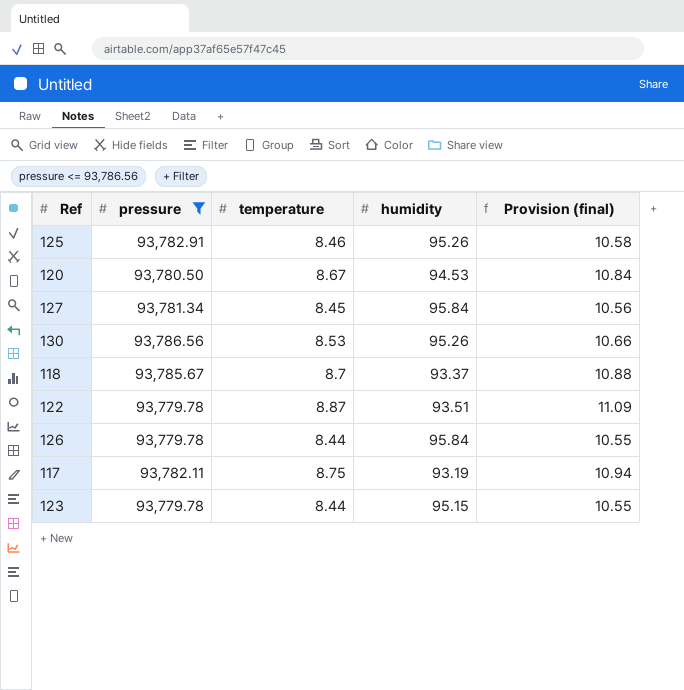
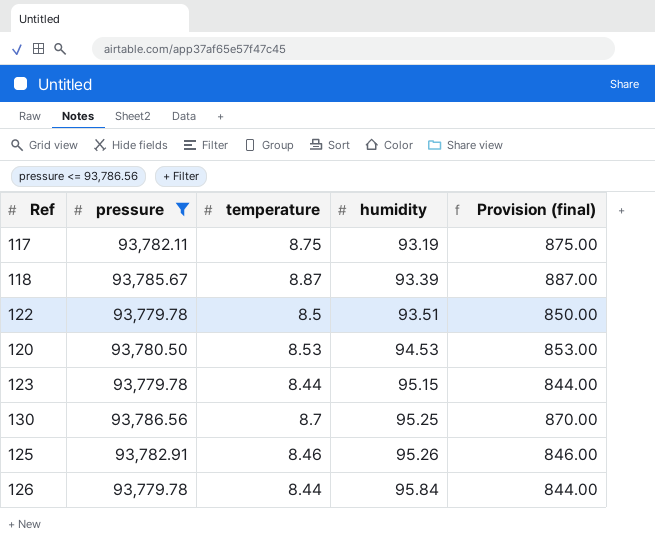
row order: none -> humidity ascending
column Provision (final) | formula: [temperature] * 1.25 -> [temperature] * 100
row 127: 93,781.34 | 8.45 | 95.84 | 10.56 -> none
118 | temperature: 8.7 -> 8.87
118 | humidity: 93.37 -> 93.39
122 | temperature: 8.87 -> 8.5
120 | temperature: 8.67 -> 8.53
130 | temperature: 8.53 -> 8.7
130 | humidity: 95.26 -> 95.25

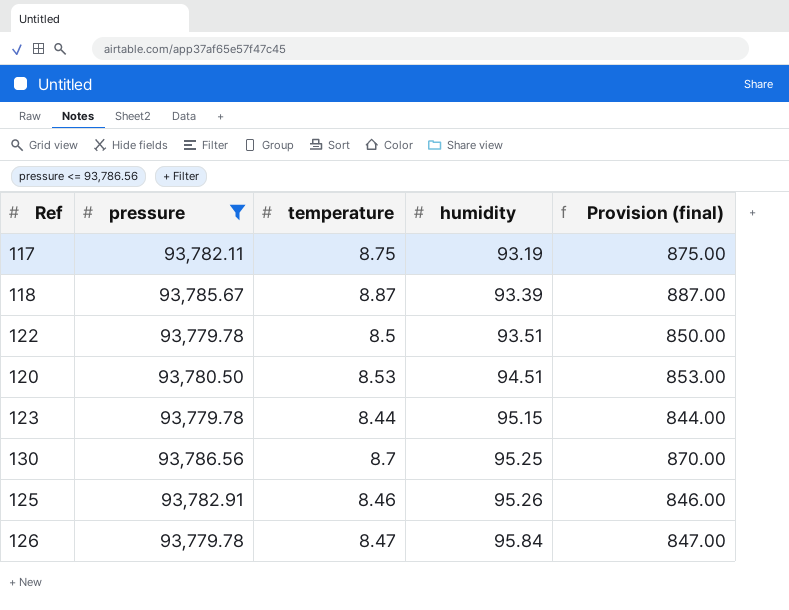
120 | humidity: 94.53 -> 94.51
126 | temperature: 8.44 -> 8.47
126 | Provision (final): 844.00 -> 847.00

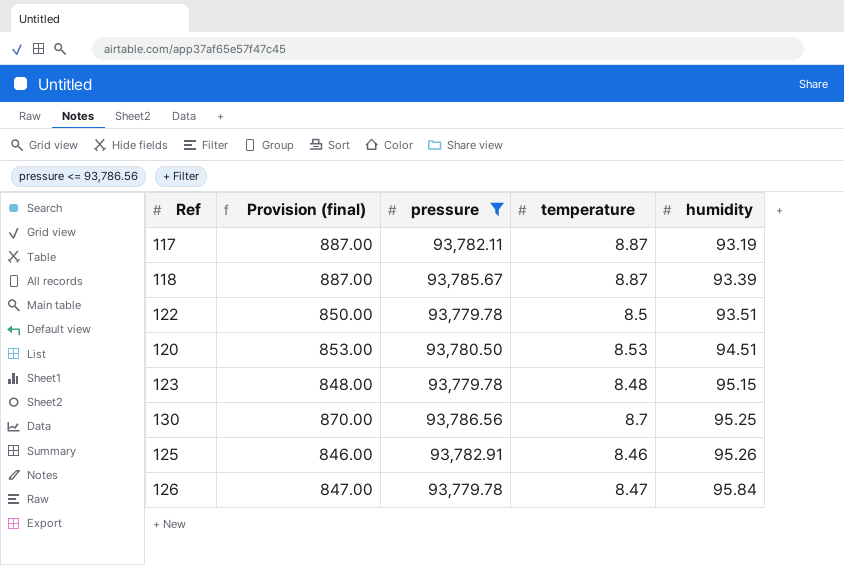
column Provision (final) | position: 5 -> 2
117 | Provision (final): 875.00 -> 887.00
117 | temperature: 8.75 -> 8.87
123 | Provision (final): 844.00 -> 848.00
123 | temperature: 8.44 -> 8.48

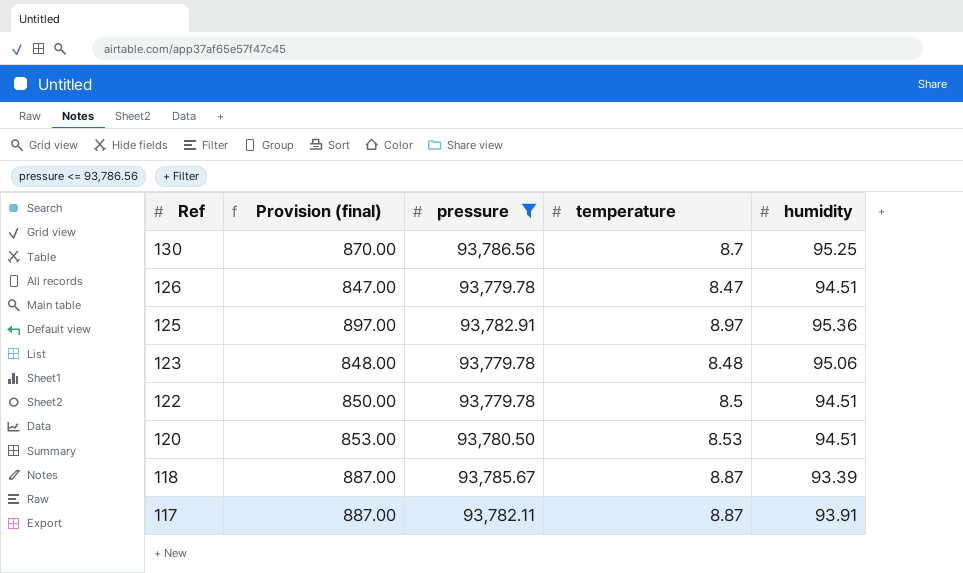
row order: humidity ascending -> Ref descending
126 | humidity: 95.84 -> 94.51
125 | Provision (final): 846.00 -> 897.00
125 | temperature: 8.46 -> 8.97
125 | humidity: 95.26 -> 95.36
123 | humidity: 95.15 -> 95.06
122 | humidity: 93.51 -> 94.51
117 | humidity: 93.19 -> 93.91

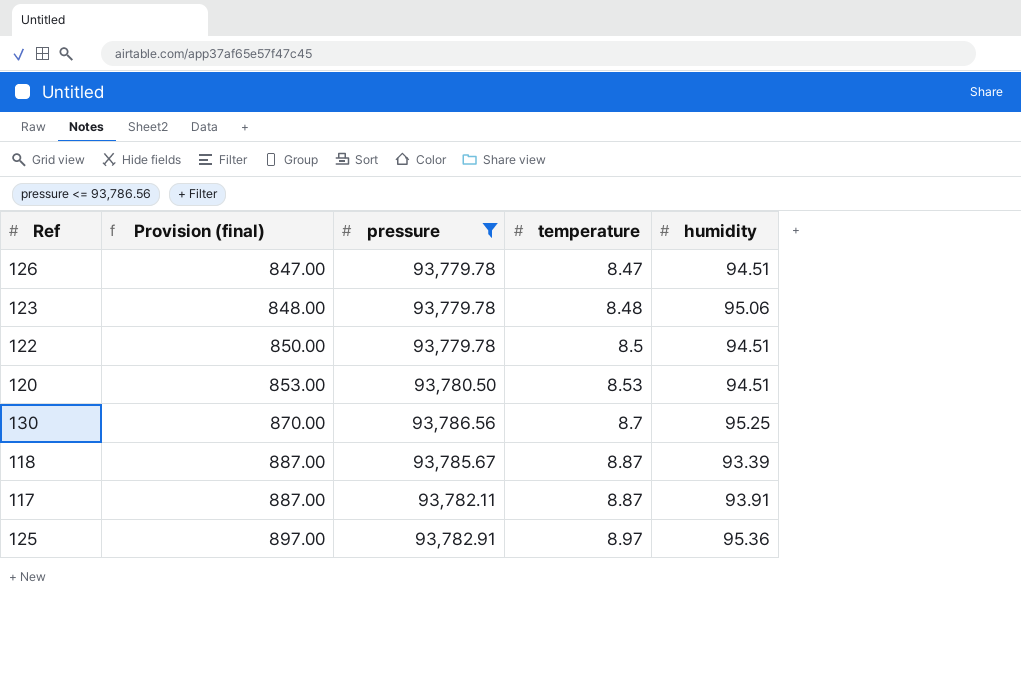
row order: Ref descending -> Provision (final) ascending

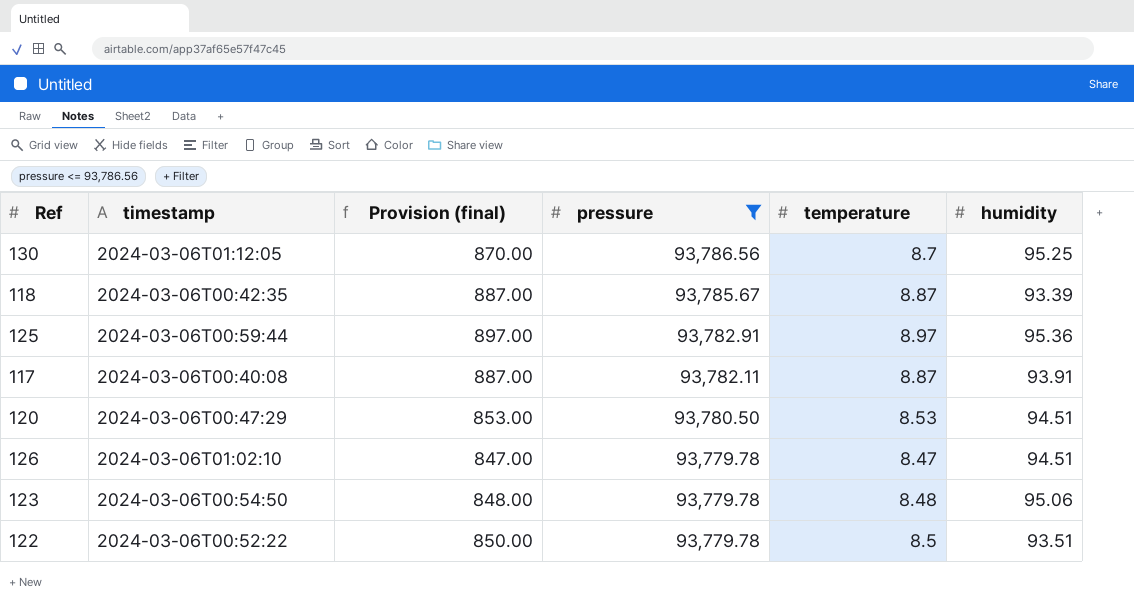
row order: Provision (final) ascending -> pressure descending
column timestamp | position: none -> 2
122 | humidity: 94.51 -> 93.51

